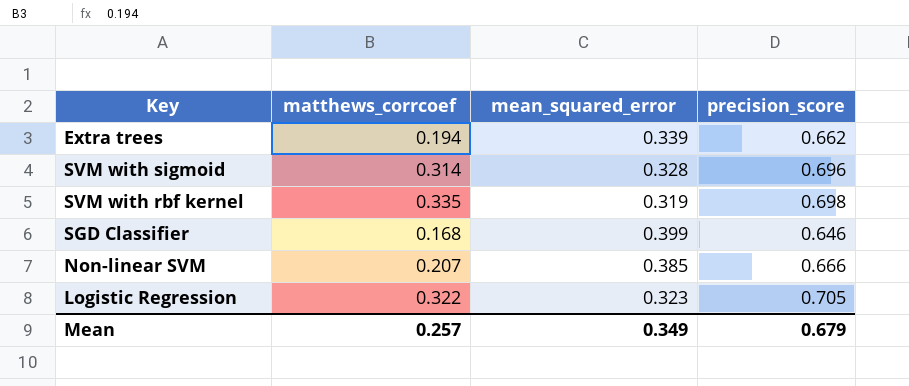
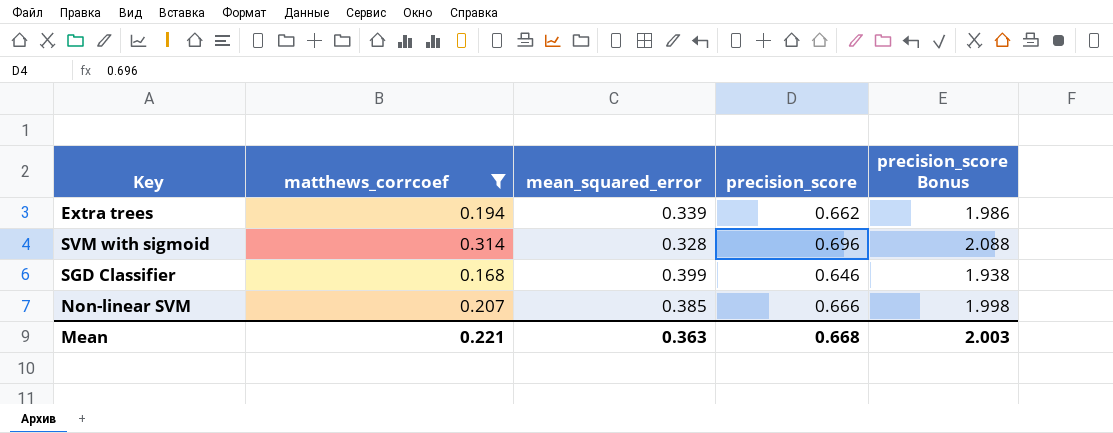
filter: none -> matthews_corrcoef <= 0.314
column precision_score Bonus | formula: none -> [precision_score] * 3
Mean | matthews_corrcoef: 0.257 -> 0.221
Mean | mean_squared_error: 0.349 -> 0.363
Mean | precision_score: 0.679 -> 0.668

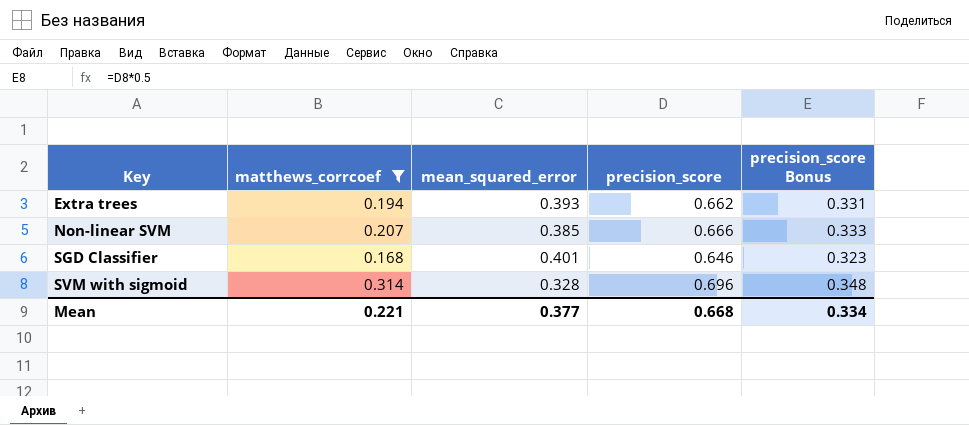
row order: none -> Key ascending
column precision_score Bonus | formula: [precision_score] * 3 -> [precision_score] * 0.5
Extra trees | mean_squared_error: 0.339 -> 0.393
SGD Classifier | mean_squared_error: 0.399 -> 0.401
Mean | mean_squared_error: 0.363 -> 0.377
Mean | precision_score Bonus: 2.003 -> 0.334

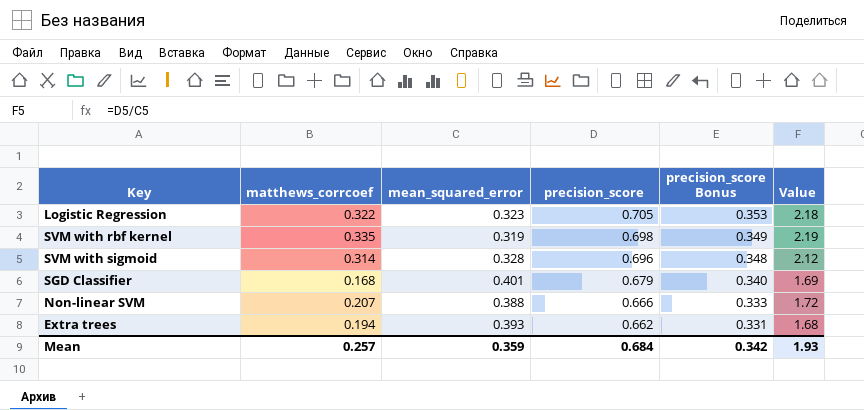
filter: matthews_corrcoef <= 0.314 -> none
row order: Key ascending -> precision_score descending
column Value | formula: none -> [precision_score] / [mean_squared_error]
SGD Classifier | precision_score: 0.646 -> 0.679
SGD Classifier | precision_score Bonus: 0.323 -> 0.340
Non-linear SVM | mean_squared_error: 0.385 -> 0.388
Mean | matthews_corrcoef: 0.221 -> 0.257
Mean | mean_squared_error: 0.377 -> 0.359
Mean | precision_score: 0.668 -> 0.684
Mean | precision_score Bonus: 0.334 -> 0.342

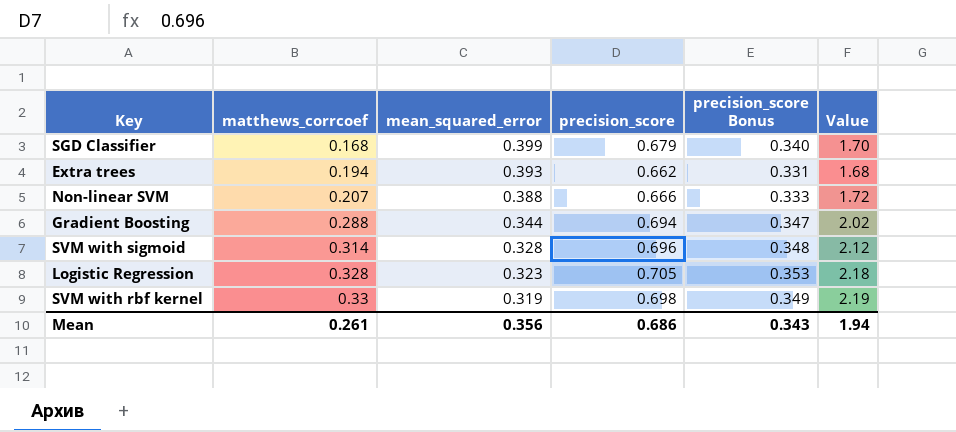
row order: precision_score descending -> matthews_corrcoef ascending
SGD Classifier | mean_squared_error: 0.401 -> 0.399
SGD Classifier | Value: 1.69 -> 1.70
row Gradient Boosting: none -> 0.288 | 0.344 | 0.694 | 0.347 | 2.02
Logistic Regression | matthews_corrcoef: 0.322 -> 0.328
SVM with rbf kernel | matthews_corrcoef: 0.335 -> 0.33
Mean | matthews_corrcoef: 0.257 -> 0.261
Mean | mean_squared_error: 0.359 -> 0.356
Mean | precision_score: 0.684 -> 0.686
Mean | precision_score Bonus: 0.342 -> 0.343
Mean | Value: 1.93 -> 1.94

